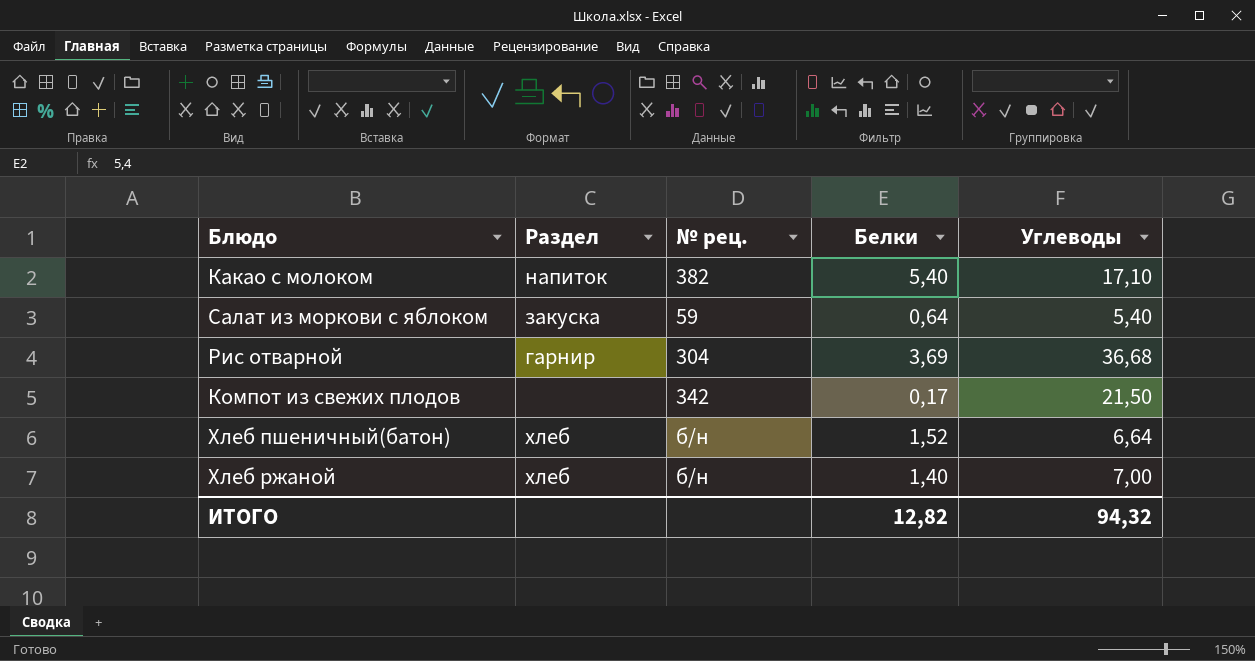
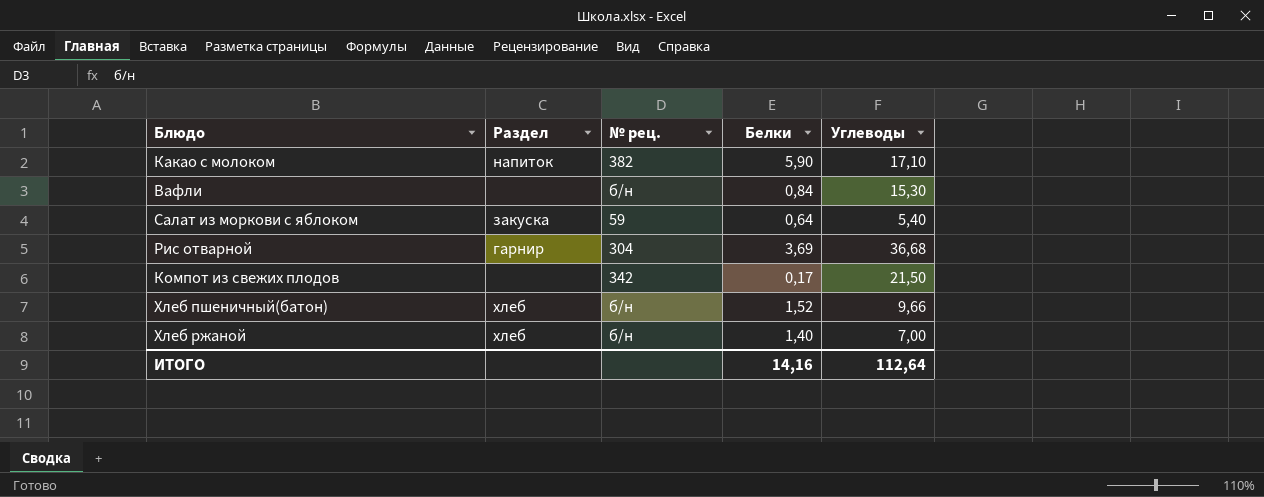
Какао с молоком | Белки: 5,40 -> 5,90
row Вафли: none -> none | б/н | 0,84 | 15,30
Хлеб пшеничный(батон) | Углеводы: 6,64 -> 9,66
ИТОГО | Белки: 12,82 -> 14,16
ИТОГО | Углеводы: 94,32 -> 112,64

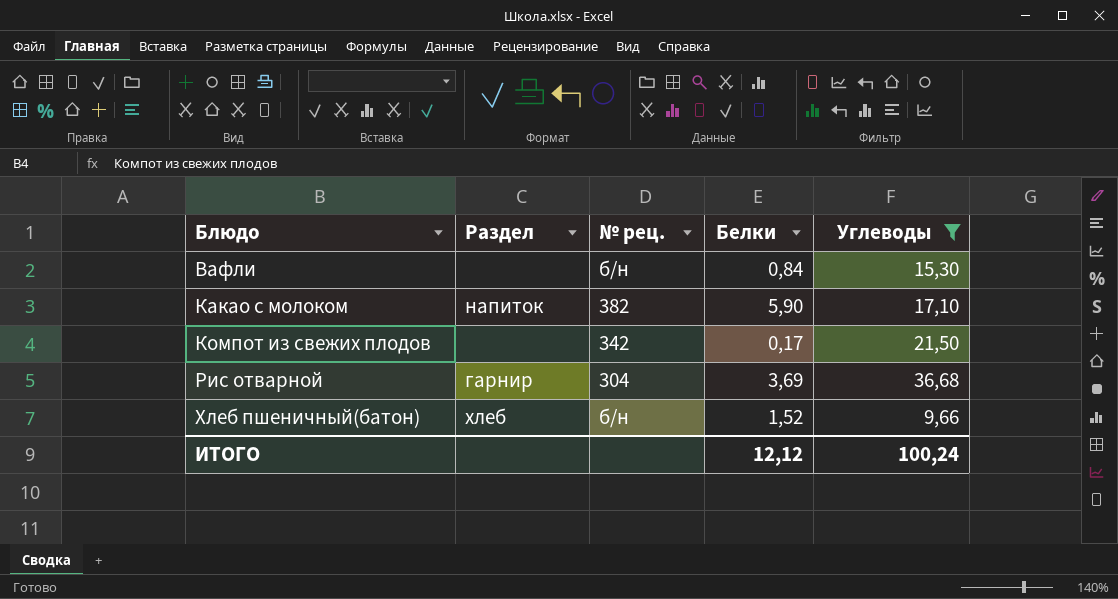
filter: none -> Углеводы >= 9,66
row order: none -> Блюдо ascending
ИТОГО | Белки: 14,16 -> 12,12
ИТОГО | Углеводы: 112,64 -> 100,24

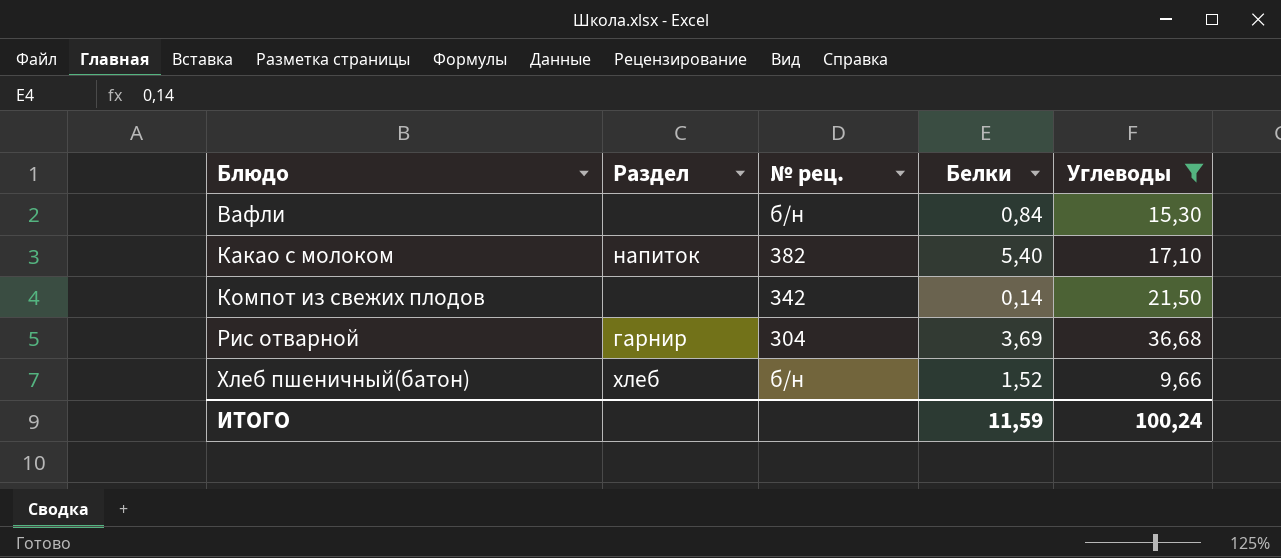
Какао с молоком | Белки: 5,90 -> 5,40
Компот из свежих плодов | Белки: 0,17 -> 0,14
ИТОГО | Белки: 12,12 -> 11,59

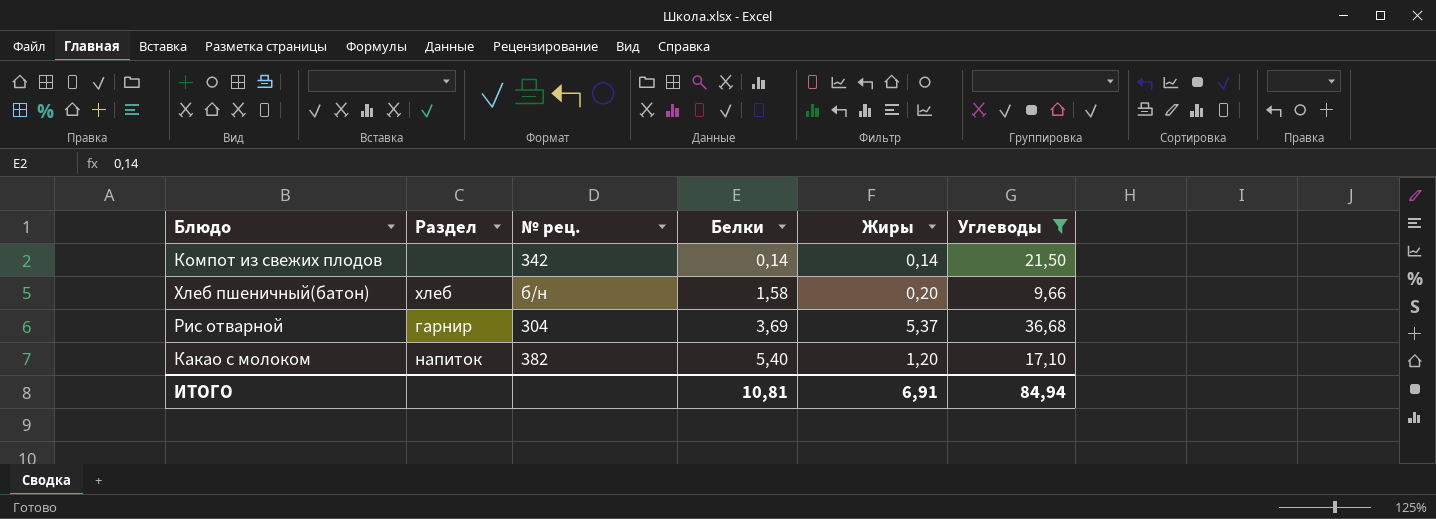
row order: Блюдо ascending -> Белки ascending
column Жиры | position: none -> 5
row Вафли: none | б/н | 0,84 | 15,30 -> none
Хлеб пшеничный(батон) | Белки: 1,52 -> 1,58
ИТОГО | Белки: 11,59 -> 10,81
ИТОГО | Углеводы: 100,24 -> 84,94

